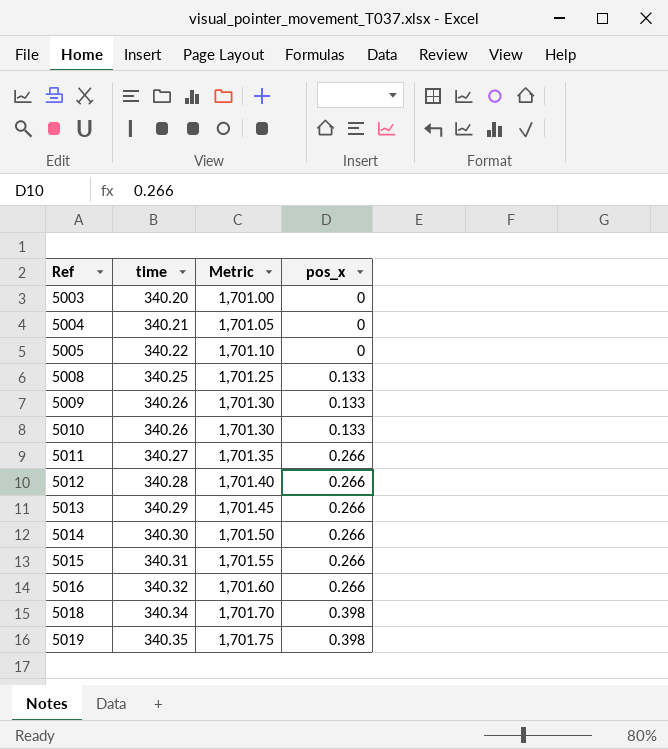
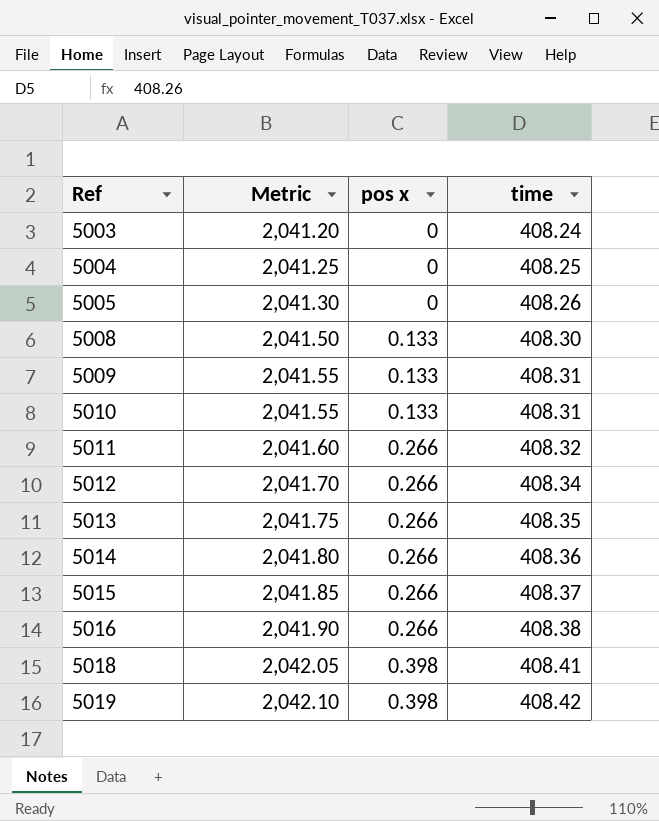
column name: pos_x -> pos x
column time | position: 2 -> 4
5003 | Metric: 1,701.00 -> 2,041.20
5003 | time: 340.20 -> 408.24
5004 | Metric: 1,701.05 -> 2,041.25
5004 | time: 340.21 -> 408.25
5005 | Metric: 1,701.10 -> 2,041.30
5005 | time: 340.22 -> 408.26
5008 | Metric: 1,701.25 -> 2,041.50
5008 | time: 340.25 -> 408.30
5009 | Metric: 1,701.30 -> 2,041.55
5009 | time: 340.26 -> 408.31
5010 | Metric: 1,701.30 -> 2,041.55
5010 | time: 340.26 -> 408.31
5011 | Metric: 1,701.35 -> 2,041.60
5011 | time: 340.27 -> 408.32
5012 | Metric: 1,701.40 -> 2,041.70
5012 | time: 340.28 -> 408.34
5013 | Metric: 1,701.45 -> 2,041.75
5013 | time: 340.29 -> 408.35
5014 | Metric: 1,701.50 -> 2,041.80
5014 | time: 340.30 -> 408.36
5015 | Metric: 1,701.55 -> 2,041.85
5015 | time: 340.31 -> 408.37
5016 | Metric: 1,701.60 -> 2,041.90
5016 | time: 340.32 -> 408.38
5018 | Metric: 1,701.70 -> 2,042.05
5018 | time: 340.34 -> 408.41
5019 | Metric: 1,701.75 -> 2,042.10
5019 | time: 340.35 -> 408.42

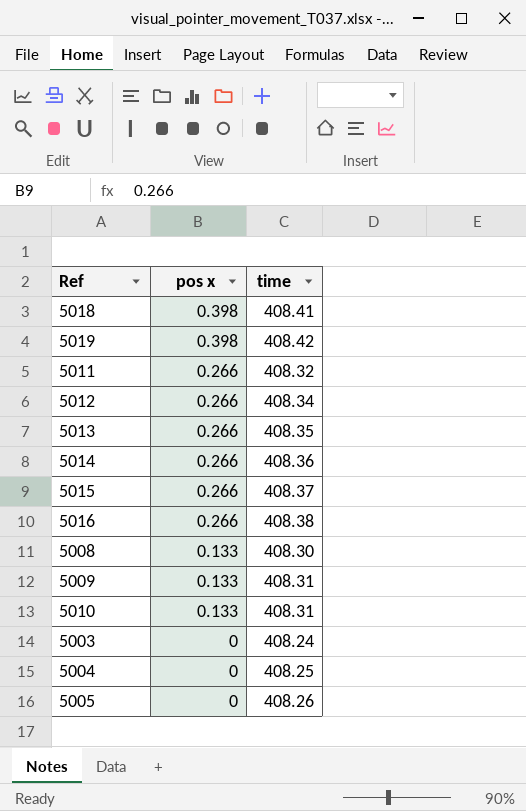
row order: Ref ascending -> pos x descending
column Metric | formula: [time] * 5 -> none

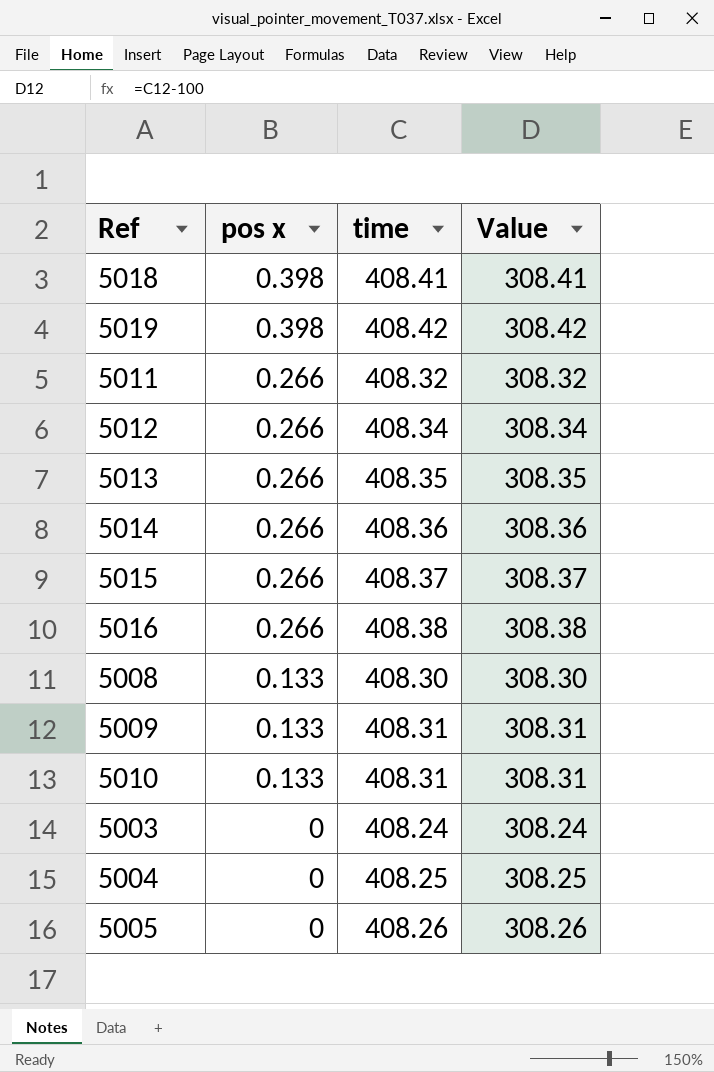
column Value | formula: none -> [time] - 100

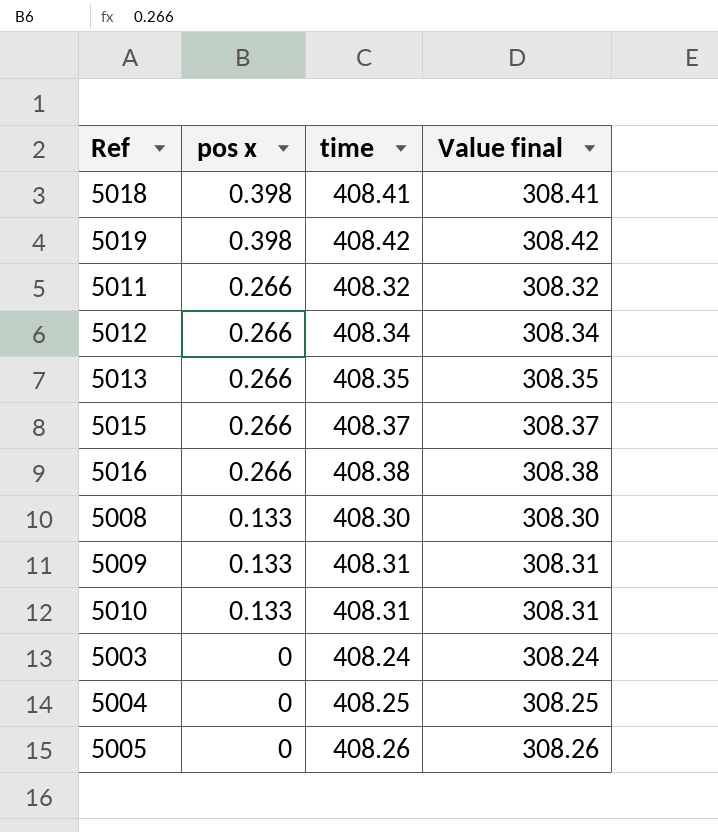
column name: Value -> Value final
row 5014: 0.266 | 408.36 | 308.36 -> none

